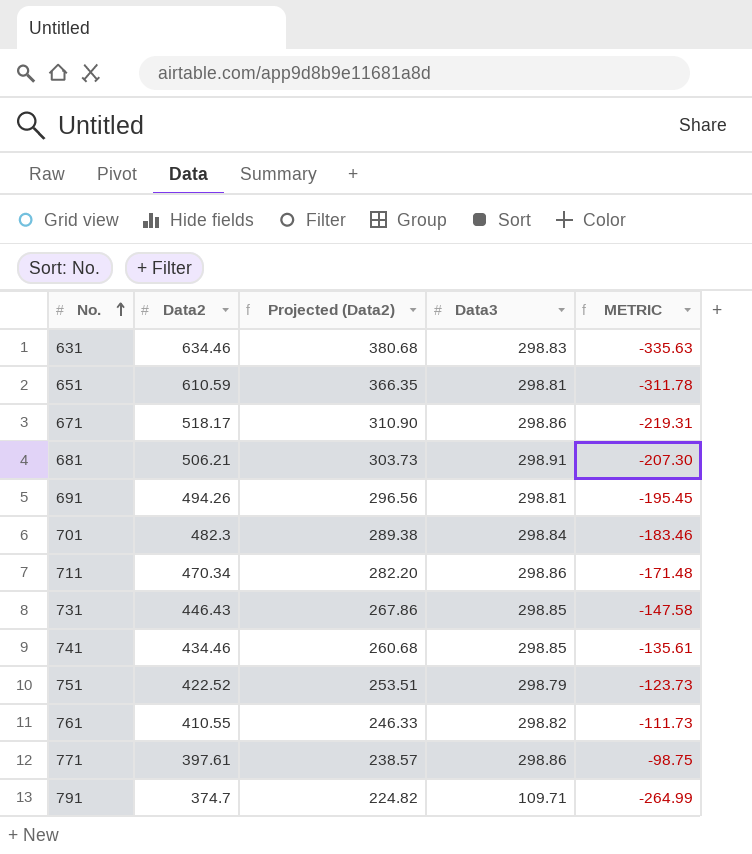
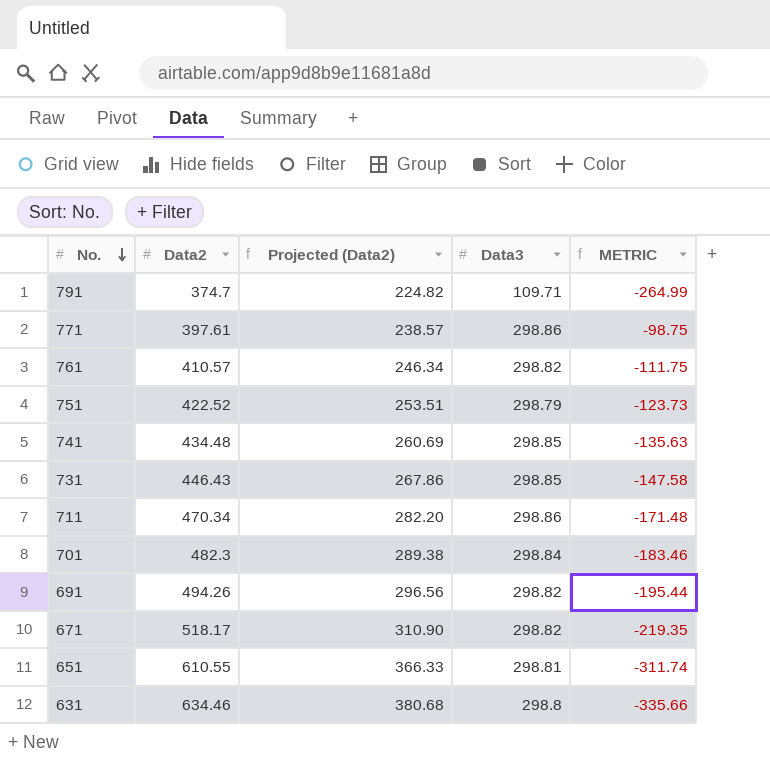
row order: No. ascending -> No. descending
row 681: 506.21 | 303.73 | 298.91 | -207.30 -> none
761 | Data2: 410.55 -> 410.57
761 | Projected (Data2): 246.33 -> 246.34
761 | METRIC: -111.73 -> -111.75
741 | Data2: 434.46 -> 434.48
741 | Projected (Data2): 260.68 -> 260.69
741 | METRIC: -135.61 -> -135.63
691 | Data3: 298.81 -> 298.82
691 | METRIC: -195.45 -> -195.44
671 | Data3: 298.86 -> 298.82
671 | METRIC: -219.31 -> -219.35
651 | Data2: 610.59 -> 610.55
651 | Projected (Data2): 366.35 -> 366.33
651 | METRIC: -311.78 -> -311.74
631 | Data3: 298.83 -> 298.8
631 | METRIC: -335.63 -> -335.66

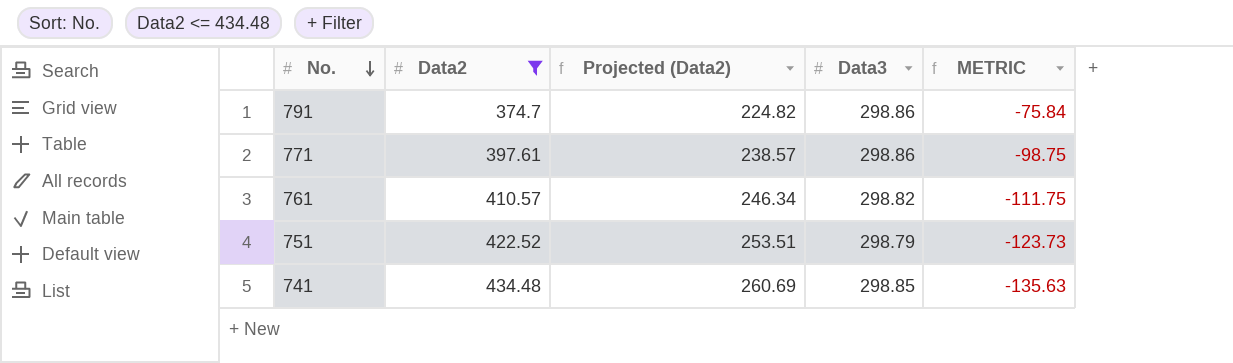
filter: none -> Data2 <= 434.48
791 | Data3: 109.71 -> 298.86
791 | METRIC: -264.99 -> -75.84

